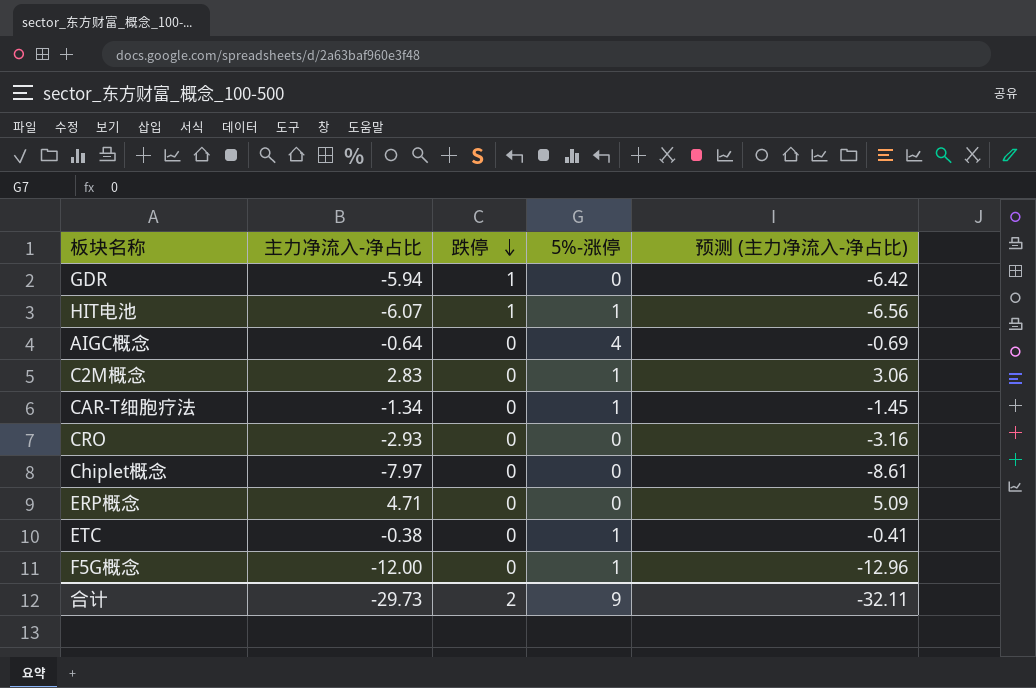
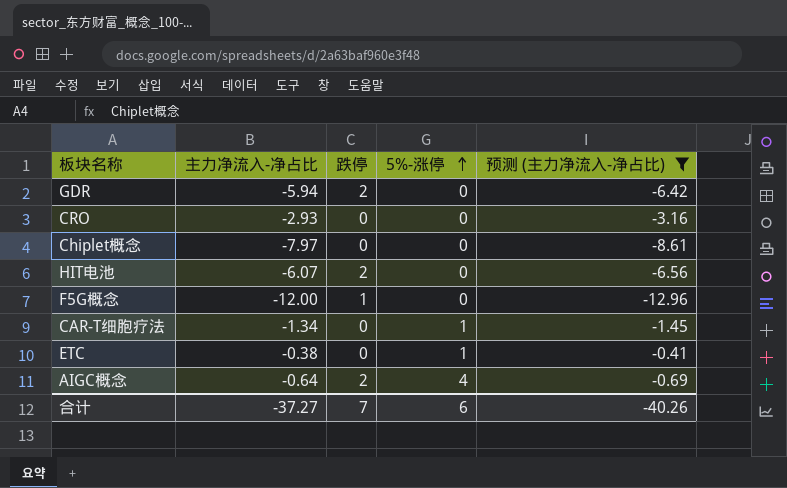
filter: none -> 预测 (主力净流入-净占比) <= -0.41
row order: 跌停 descending -> 5%-涨停 ascending
GDR | 跌停: 1 -> 2
HIT电池 | 跌停: 1 -> 2
HIT电池 | 5%-涨停: 1 -> 0
F5G概念 | 跌停: 0 -> 1
F5G概念 | 5%-涨停: 1 -> 0
AIGC概念 | 跌停: 0 -> 2
合计 | 主力净流入-净占比: -29.73 -> -37.27
合计 | 跌停: 2 -> 7
合计 | 5%-涨停: 9 -> 6
合计 | 预测 (主力净流入-净占比): -32.11 -> -40.26

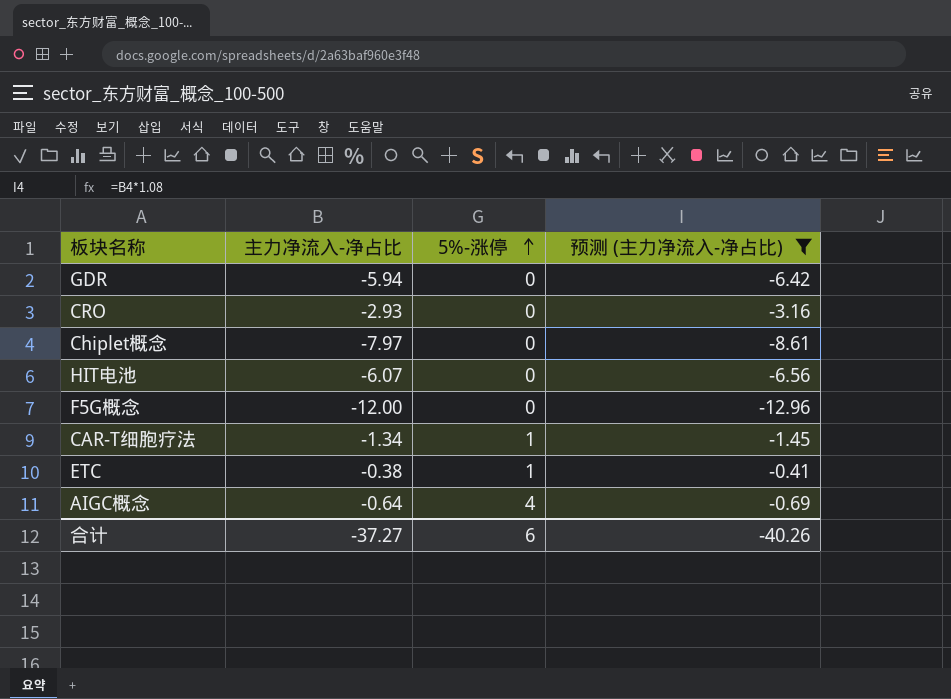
column 跌停 | position: 3 -> none

